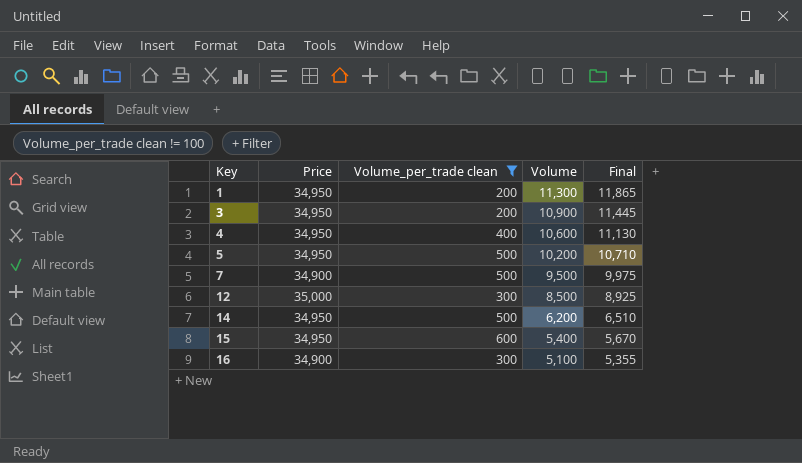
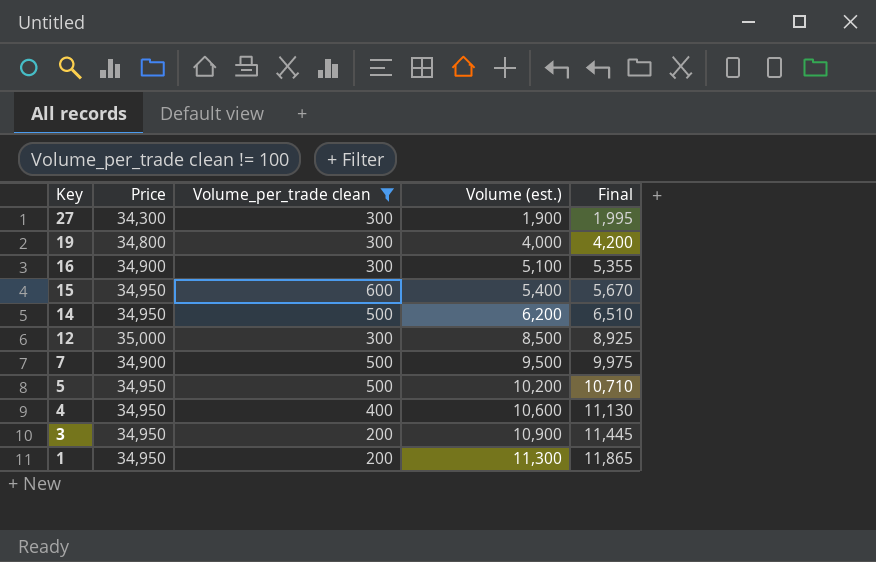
row order: Key ascending -> Key descending
column name: Volume -> Volume (est.)
row 27: none -> 34,300 | 300 | 1,900 | 1,995
row 19: none -> 34,800 | 300 | 4,000 | 4,200

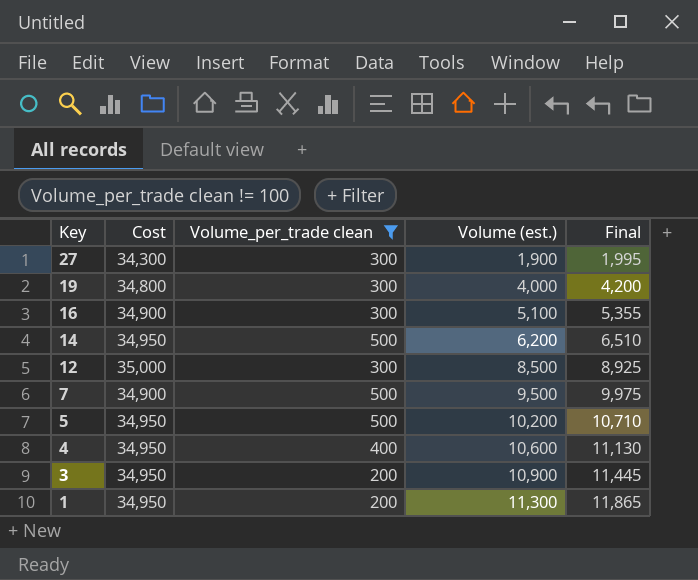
column name: Price -> Cost
row 15: 34,950 | 600 | 5,400 | 5,670 -> none

